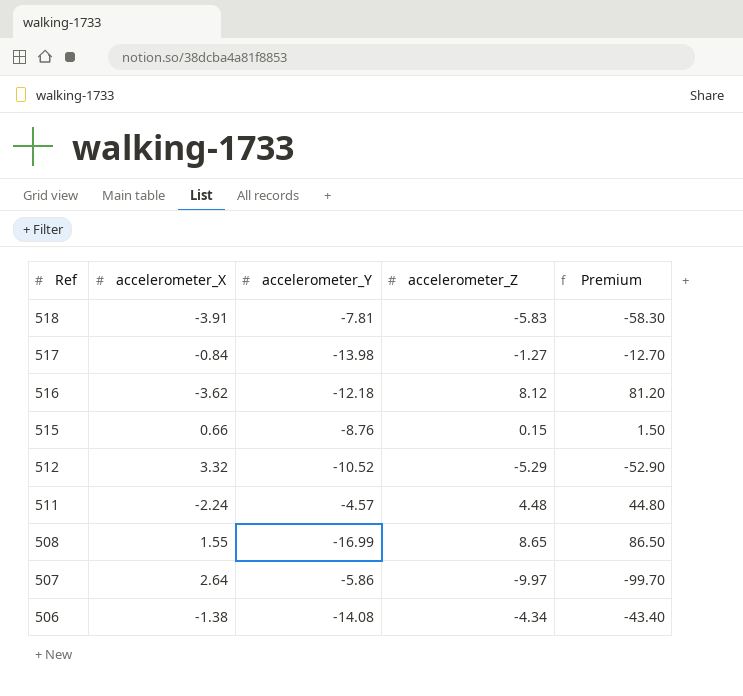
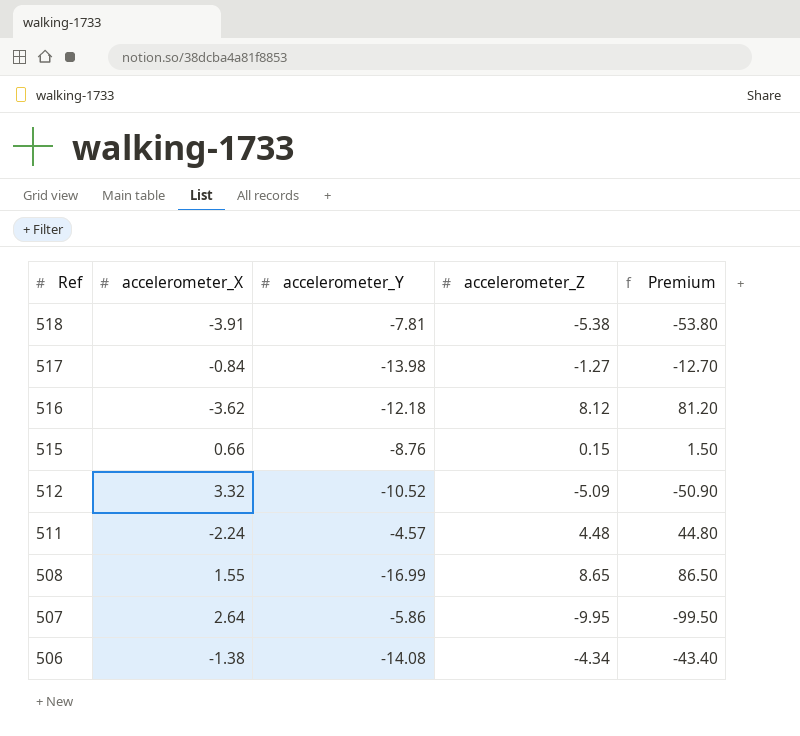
518 | accelerometer_Z: -5.83 -> -5.38
518 | Premium: -58.30 -> -53.80
512 | accelerometer_Z: -5.29 -> -5.09
512 | Premium: -52.90 -> -50.90
507 | accelerometer_Z: -9.97 -> -9.95
507 | Premium: -99.70 -> -99.50

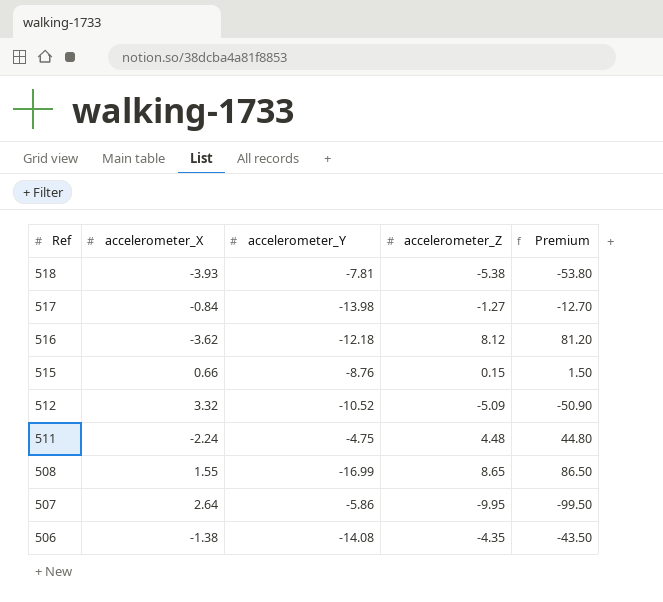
518 | accelerometer_X: -3.91 -> -3.93
511 | accelerometer_Y: -4.57 -> -4.75
506 | accelerometer_Z: -4.34 -> -4.35
506 | Premium: -43.40 -> -43.50

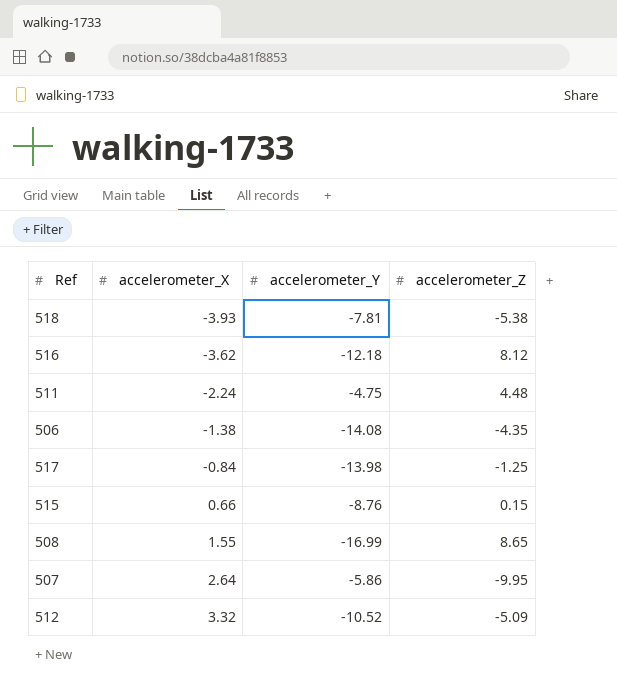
row order: Ref descending -> accelerometer_X ascending
column Premium | formula: [accelerometer_Z] * 10 -> none
517 | accelerometer_Z: -1.27 -> -1.25

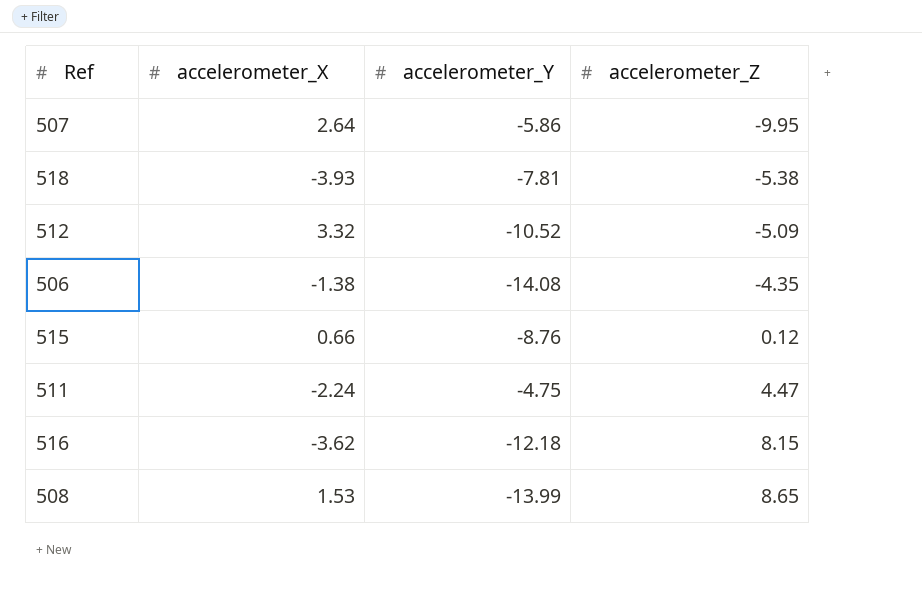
row order: accelerometer_X ascending -> accelerometer_Z ascending
row 517: -0.84 | -13.98 | -1.25 -> none
515 | accelerometer_Z: 0.15 -> 0.12
511 | accelerometer_Z: 4.48 -> 4.47
516 | accelerometer_Z: 8.12 -> 8.15
508 | accelerometer_X: 1.55 -> 1.53
508 | accelerometer_Y: -16.99 -> -13.99

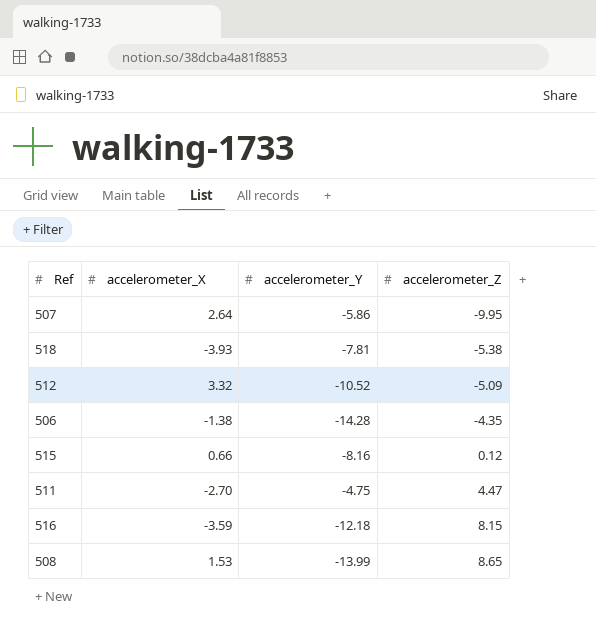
506 | accelerometer_Y: -14.08 -> -14.28
515 | accelerometer_Y: -8.76 -> -8.16
511 | accelerometer_X: -2.24 -> -2.70
516 | accelerometer_X: -3.62 -> -3.59

